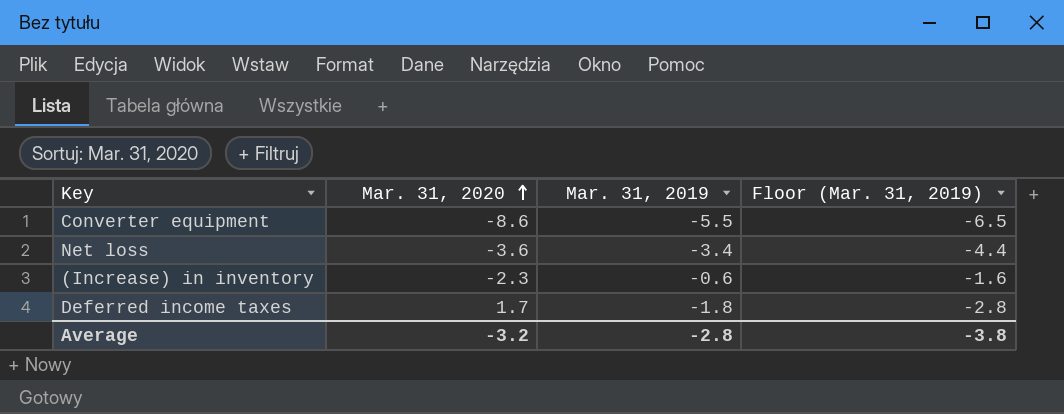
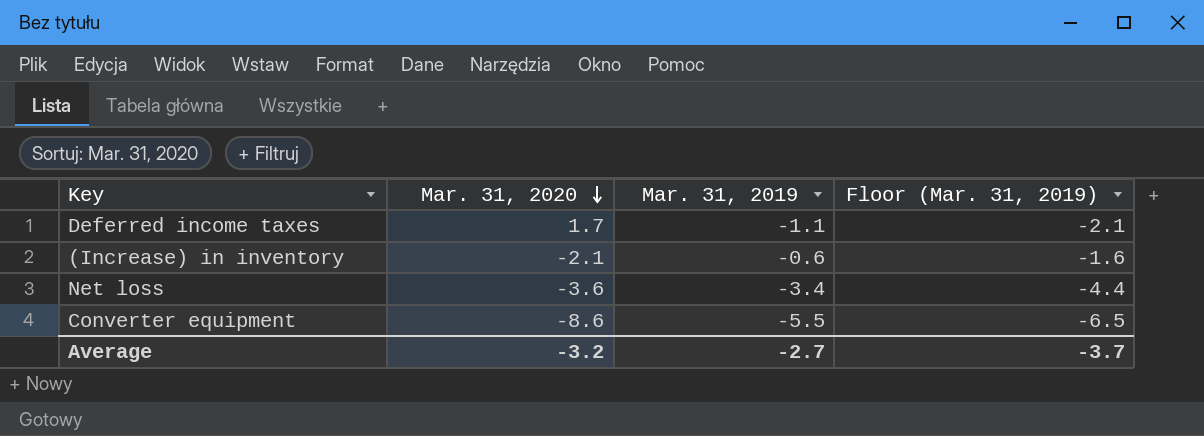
row order: Mar. 31, 2020 ascending -> Mar. 31, 2020 descending
Deferred income taxes | Mar. 31, 2019: -1.8 -> -1.1
Deferred income taxes | Floor (Mar. 31, 2019): -2.8 -> -2.1
(Increase) in inventory | Mar. 31, 2020: -2.3 -> -2.1
Average | Mar. 31, 2019: -2.8 -> -2.7
Average | Floor (Mar. 31, 2019): -3.8 -> -3.7

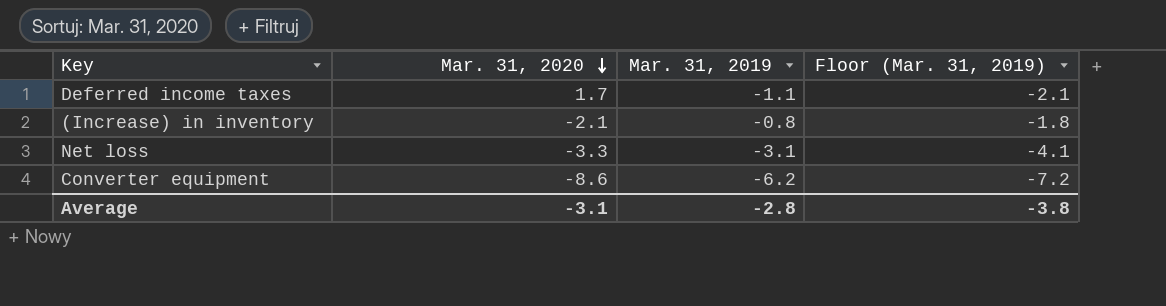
(Increase) in inventory | Mar. 31, 2019: -0.6 -> -0.8
(Increase) in inventory | Floor (Mar. 31, 2019): -1.6 -> -1.8
Net loss | Mar. 31, 2020: -3.6 -> -3.3
Net loss | Mar. 31, 2019: -3.4 -> -3.1
Net loss | Floor (Mar. 31, 2019): -4.4 -> -4.1
Converter equipment | Mar. 31, 2019: -5.5 -> -6.2
Converter equipment | Floor (Mar. 31, 2019): -6.5 -> -7.2
Average | Mar. 31, 2020: -3.2 -> -3.1
Average | Mar. 31, 2019: -2.7 -> -2.8
Average | Floor (Mar. 31, 2019): -3.7 -> -3.8

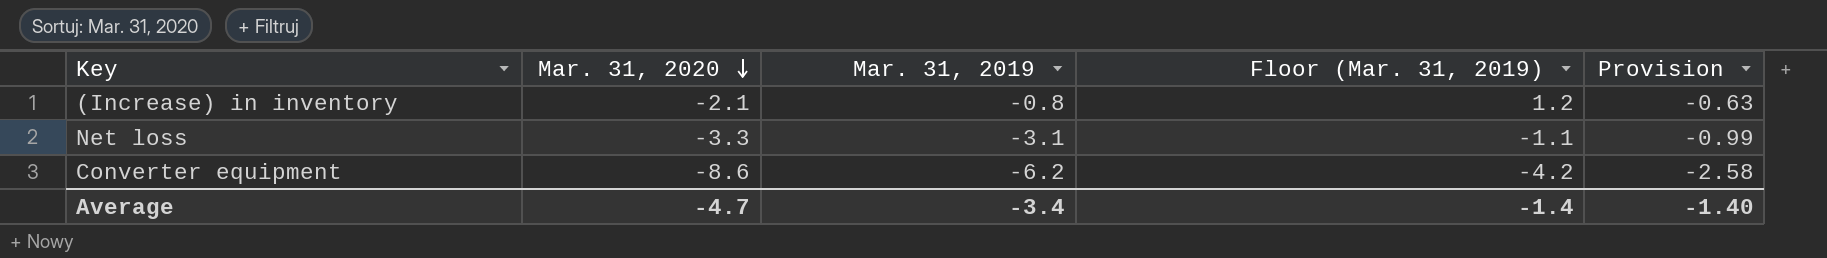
column Floor (Mar. 31, 2019) | formula: [Mar. 31, 2019] - 1 -> [Mar. 31, 2019] + 2
column Provision | formula: none -> [Mar. 31, 2020] * 0.3
row Deferred income taxes: 1.7 | -1.1 | -2.1 -> none
Average | Mar. 31, 2020: -3.1 -> -4.7
Average | Mar. 31, 2019: -2.8 -> -3.4
Average | Floor (Mar. 31, 2019): -3.8 -> -1.4

